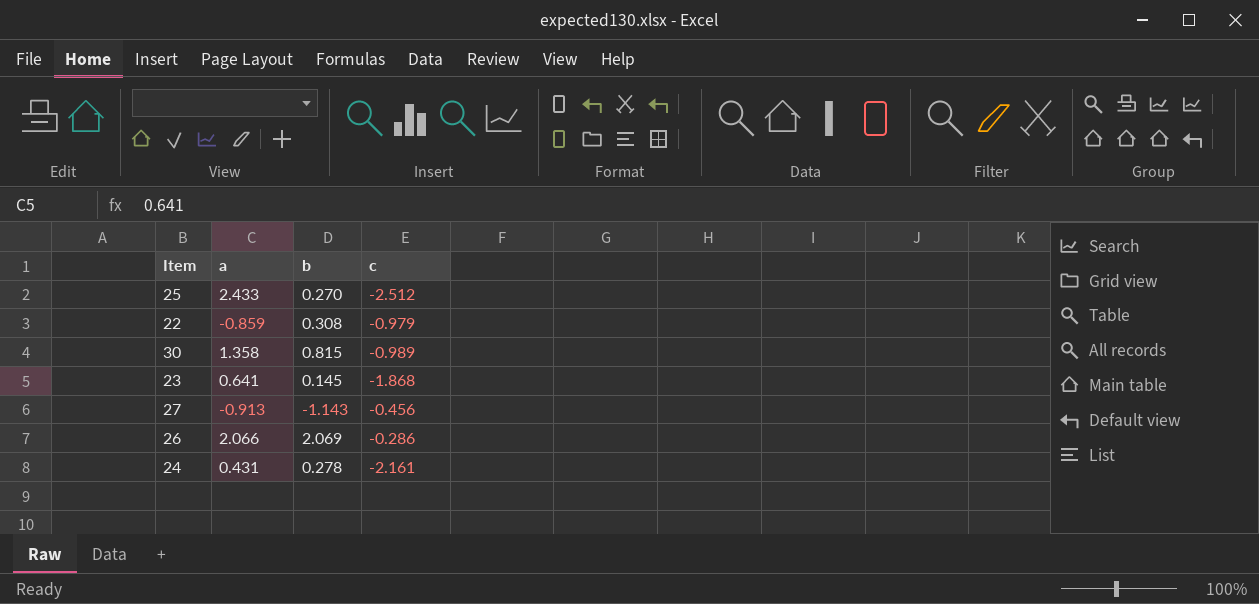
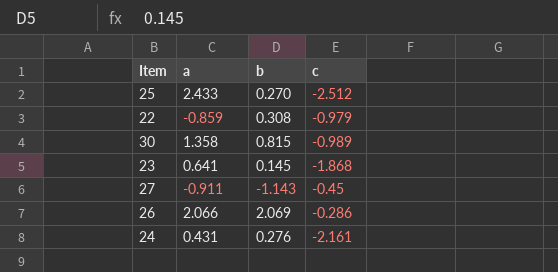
27 | a: -0.913 -> -0.911
27 | c: -0.456 -> -0.45
24 | b: 0.278 -> 0.276

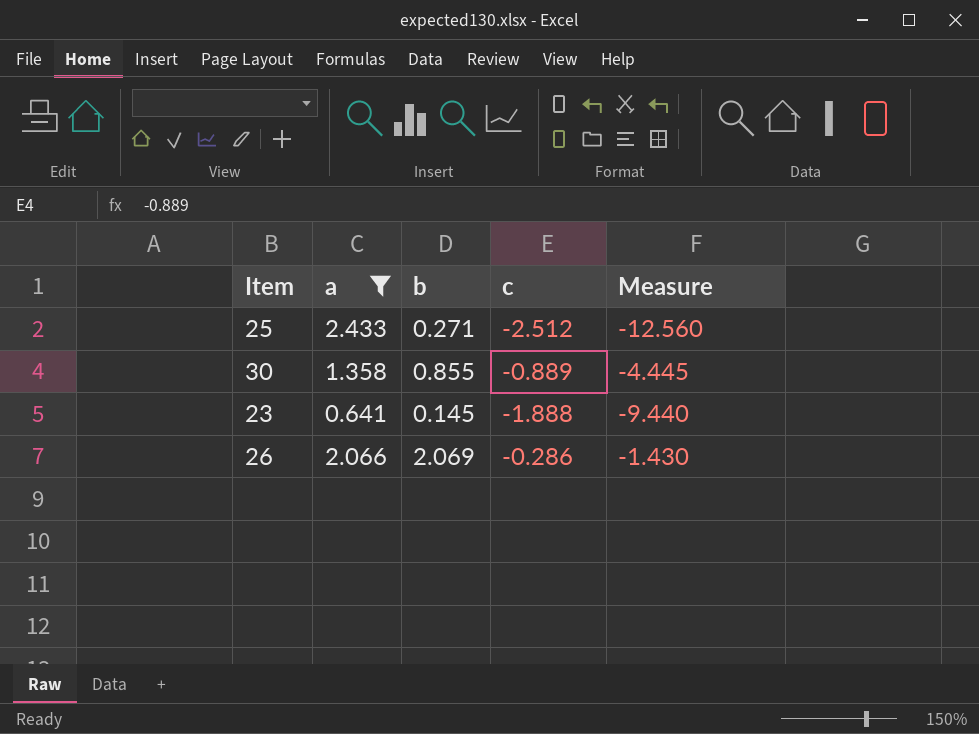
filter: none -> a >= 0.641
column Measure | formula: none -> [c] * 5
25 | b: 0.270 -> 0.271
30 | b: 0.815 -> 0.855
30 | c: -0.989 -> -0.889
23 | c: -1.868 -> -1.888

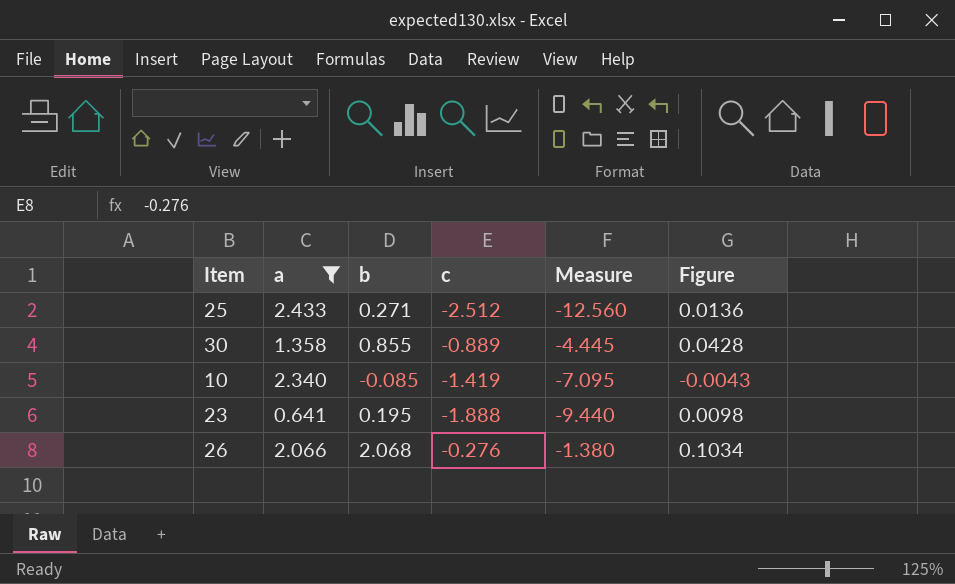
column Figure | formula: none -> [b] * 0.05
row 10: none -> 2.340 | -0.085 | -1.419 | -7.095 | -0.0043
23 | b: 0.145 -> 0.195
26 | b: 2.069 -> 2.068
26 | c: -0.286 -> -0.276
26 | Measure: -1.430 -> -1.380

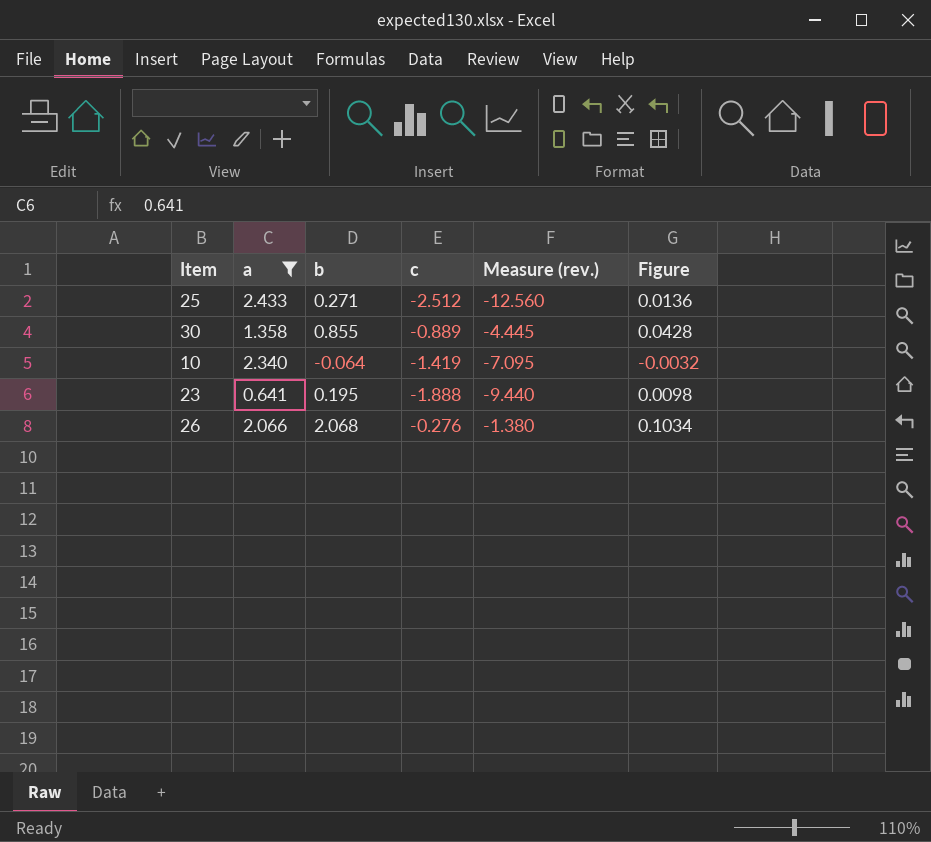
column name: Measure -> Measure (rev.)
10 | b: -0.085 -> -0.064
10 | Figure: -0.0043 -> -0.0032

